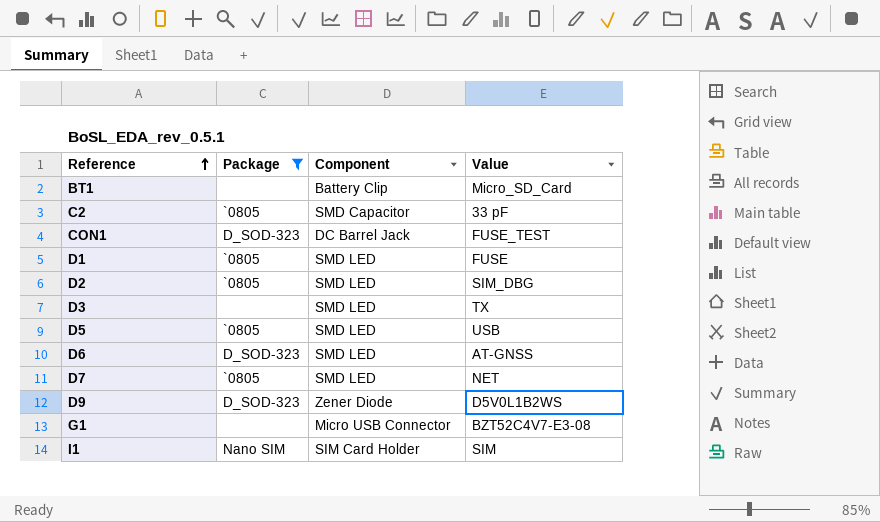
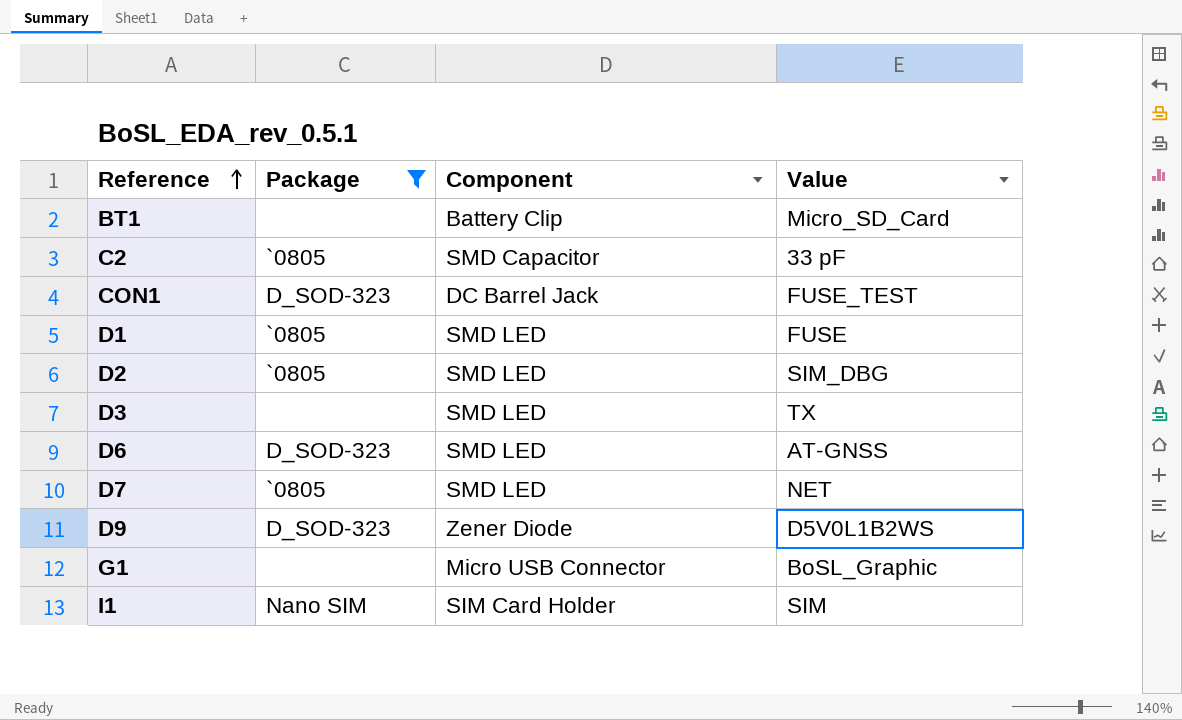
row D5: `0805 | SMD LED | USB -> none
G1 | Value: BZT52C4V7-E3-08 -> BoSL_Graphic

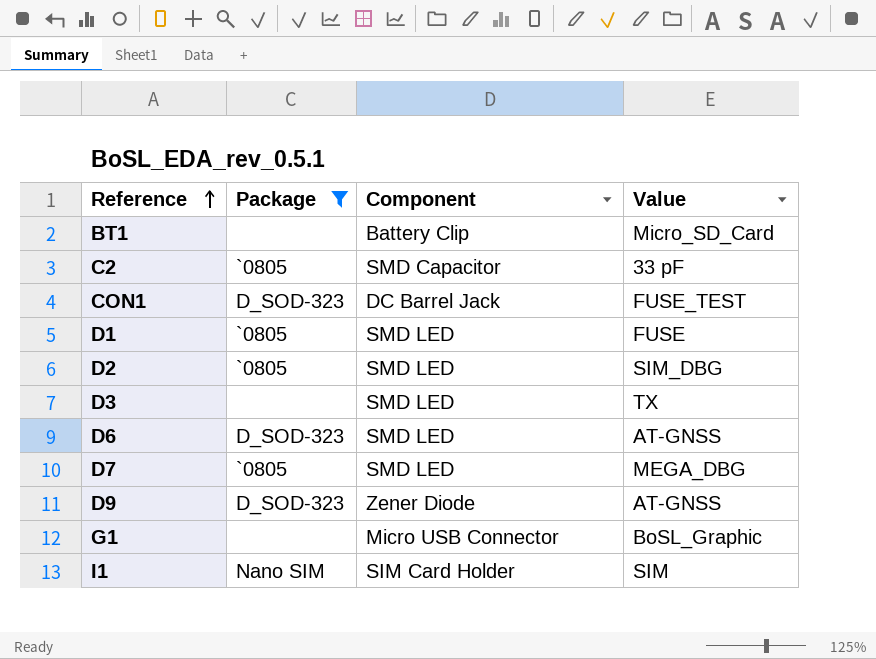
D7 | Value: NET -> MEGA_DBG
D9 | Value: D5V0L1B2WS -> AT-GNSS

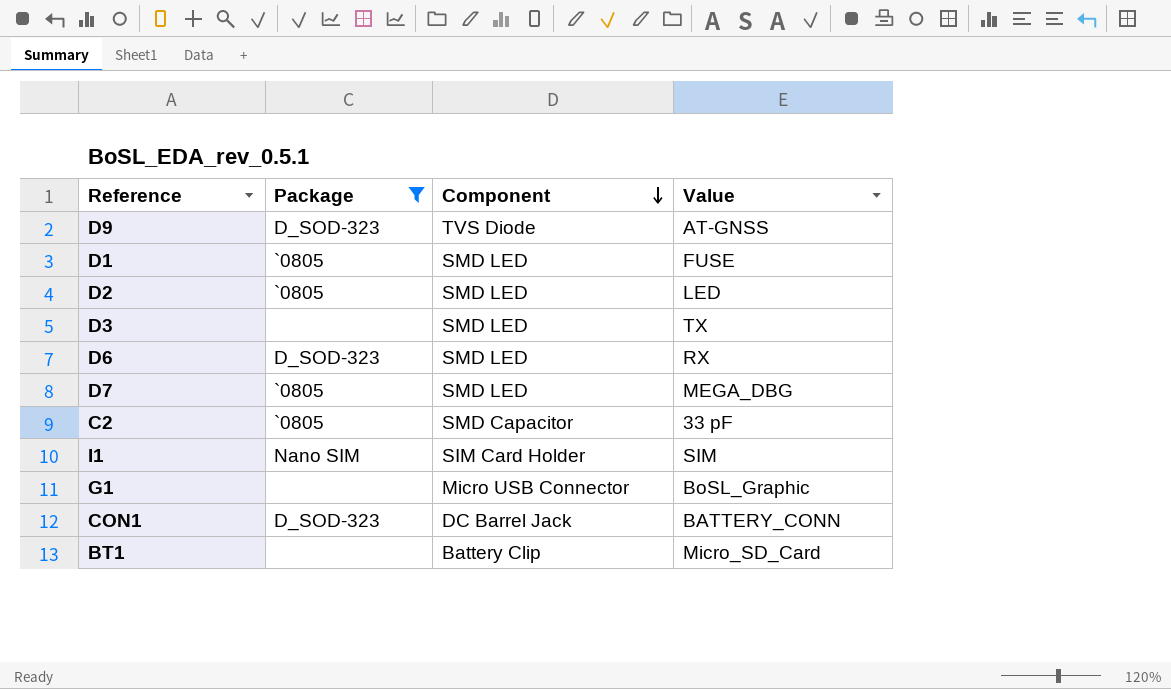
row order: Reference ascending -> Component descending
D9 | Component: Zener Diode -> TVS Diode
D2 | Value: SIM_DBG -> LED
D6 | Value: AT-GNSS -> RX
CON1 | Value: FUSE_TEST -> BATTERY_CONN

